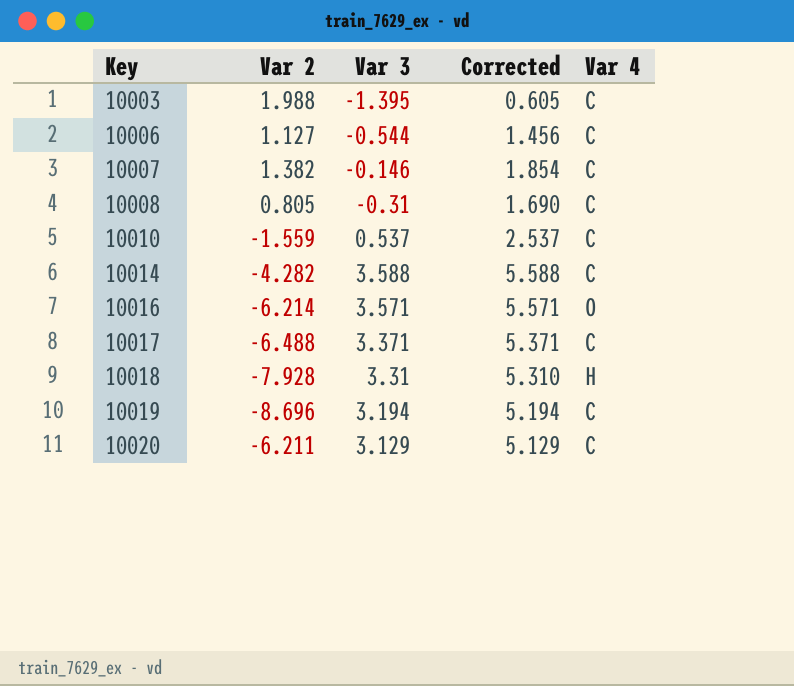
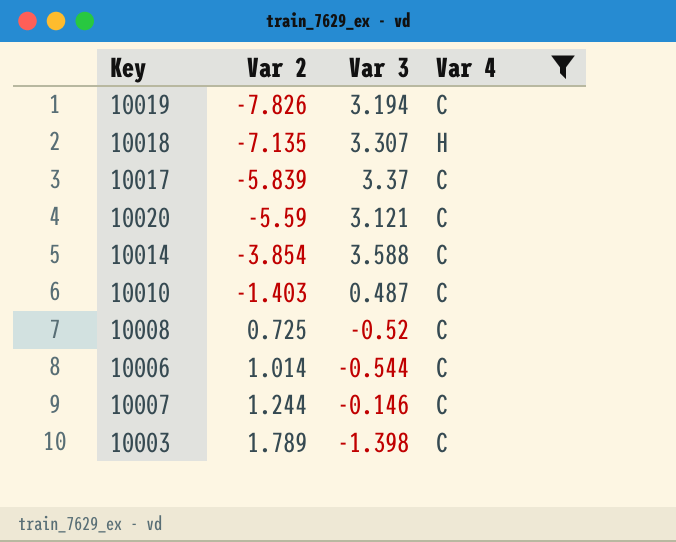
filter: none -> Var 4 != O
row order: Key ascending -> Var 2 ascending
column Corrected | formula: [Var 3] + 2 -> none
10019 | Var 2: -8.696 -> -7.826
10018 | Var 2: -7.928 -> -7.135
10018 | Var 3: 3.31 -> 3.307
10017 | Var 2: -6.488 -> -5.839
10017 | Var 3: 3.371 -> 3.37
10020 | Var 2: -6.211 -> -5.59
10020 | Var 3: 3.129 -> 3.121
10014 | Var 2: -4.282 -> -3.854
10010 | Var 2: -1.559 -> -1.403
10010 | Var 3: 0.537 -> 0.487
10008 | Var 2: 0.805 -> 0.725
10008 | Var 3: -0.31 -> -0.52
10006 | Var 2: 1.127 -> 1.014
10007 | Var 2: 1.382 -> 1.244
10003 | Var 2: 1.988 -> 1.789
10003 | Var 3: -1.395 -> -1.398

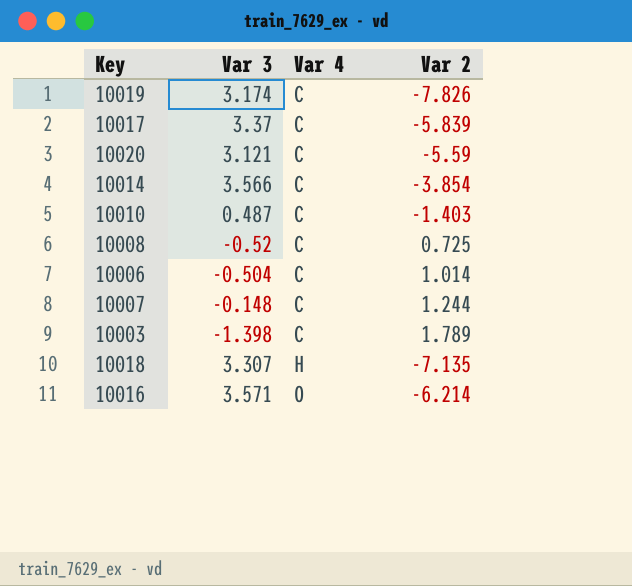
filter: Var 4 != O -> none
row order: Var 2 ascending -> Var 4 ascending
column Var 2 | position: 2 -> 4
10019 | Var 3: 3.194 -> 3.174
10014 | Var 3: 3.588 -> 3.566
10006 | Var 3: -0.544 -> -0.504
10007 | Var 3: -0.146 -> -0.148

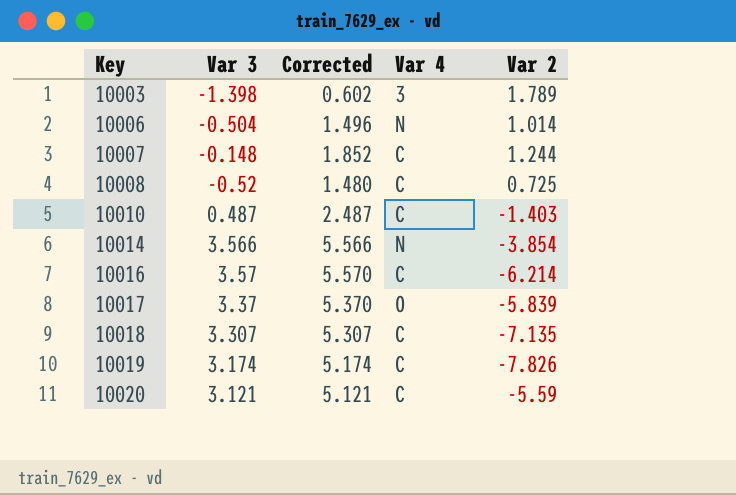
row order: Var 4 ascending -> Key ascending
column Corrected | formula: none -> [Var 3] + 2
10003 | Var 4: C -> 3
10006 | Var 4: C -> N
10014 | Var 4: C -> N
10016 | Var 3: 3.571 -> 3.57
10016 | Var 4: O -> C
10017 | Var 4: C -> O
10018 | Var 4: H -> C

